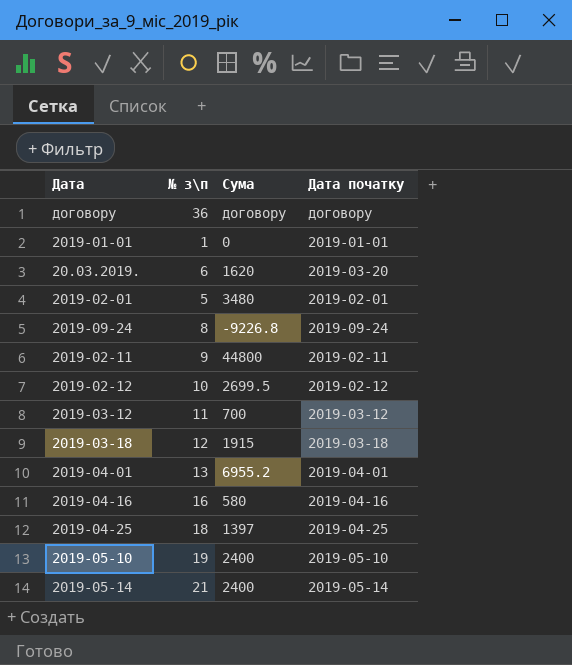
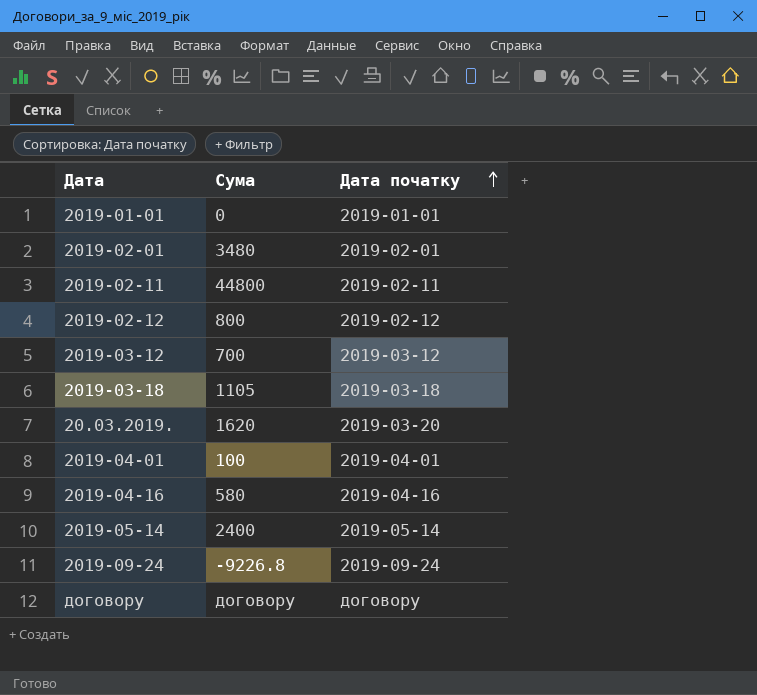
row order: none -> Дата початку ascending
column № з\п | position: 2 -> none
row 2019-04-25: 18 | 1397 | 2019-04-25 -> none
row 2019-05-10: 19 | 2400 | 2019-05-10 -> none
2019-02-12 | Сума: 2699.5 -> 800
2019-03-18 | Сума: 1915 -> 1105
2019-04-01 | Сума: 6955.2 -> 100

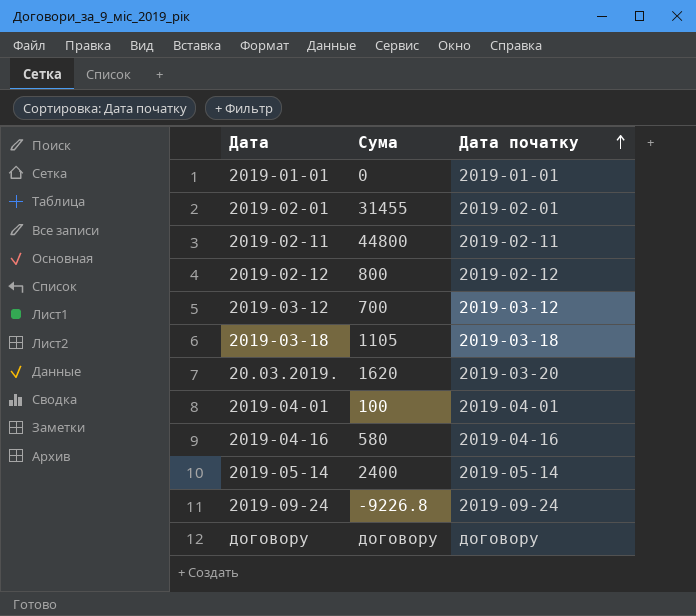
2019-02-01 | Сума: 3480 -> 31455

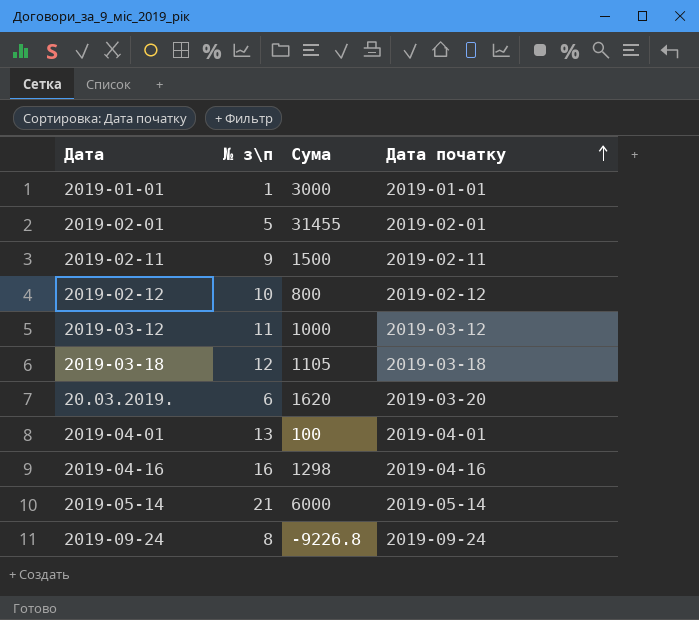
column № з\п | position: none -> 2
row договору: договору | договору -> none
2019-01-01 | Сума: 0 -> 3000
2019-02-11 | Сума: 44800 -> 1500
2019-03-12 | Сума: 700 -> 1000
2019-04-16 | Сума: 580 -> 1298
2019-05-14 | Сума: 2400 -> 6000

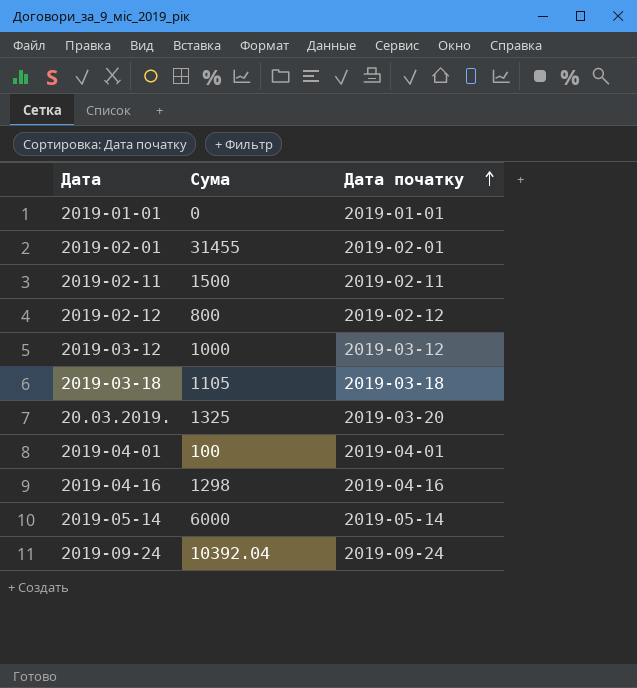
column № з\п | position: 2 -> none
2019-01-01 | Сума: 3000 -> 0
20.03.2019. | Сума: 1620 -> 1325
2019-09-24 | Сума: -9226.8 -> 10392.04

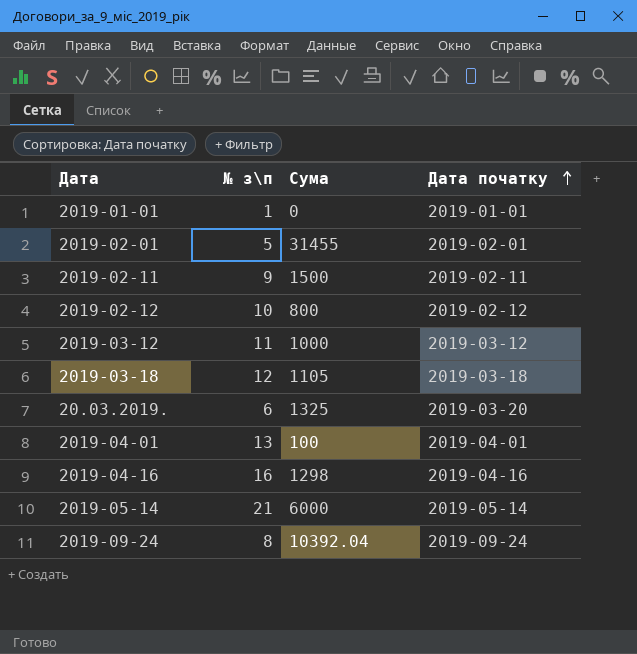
column № з\п | position: none -> 2

